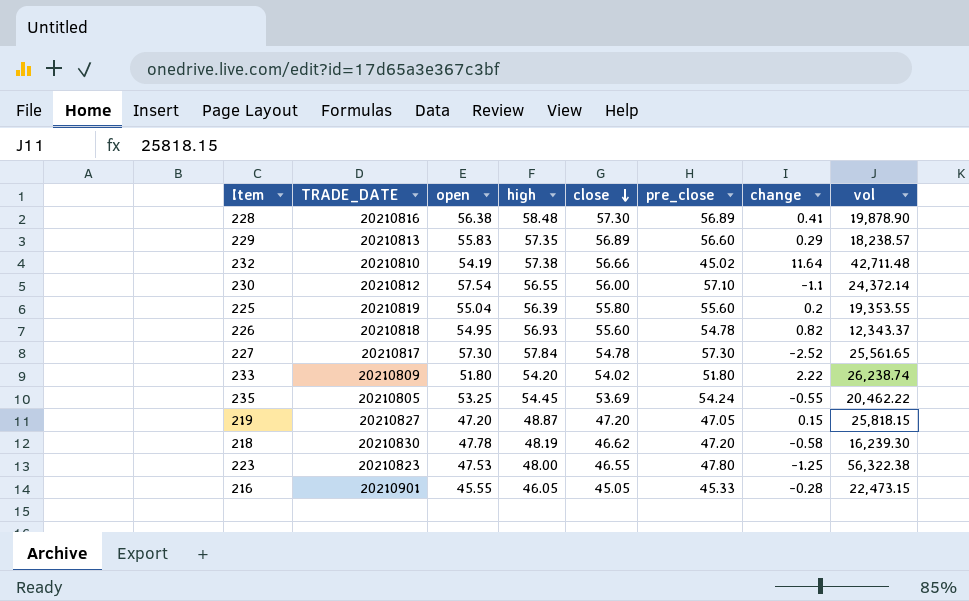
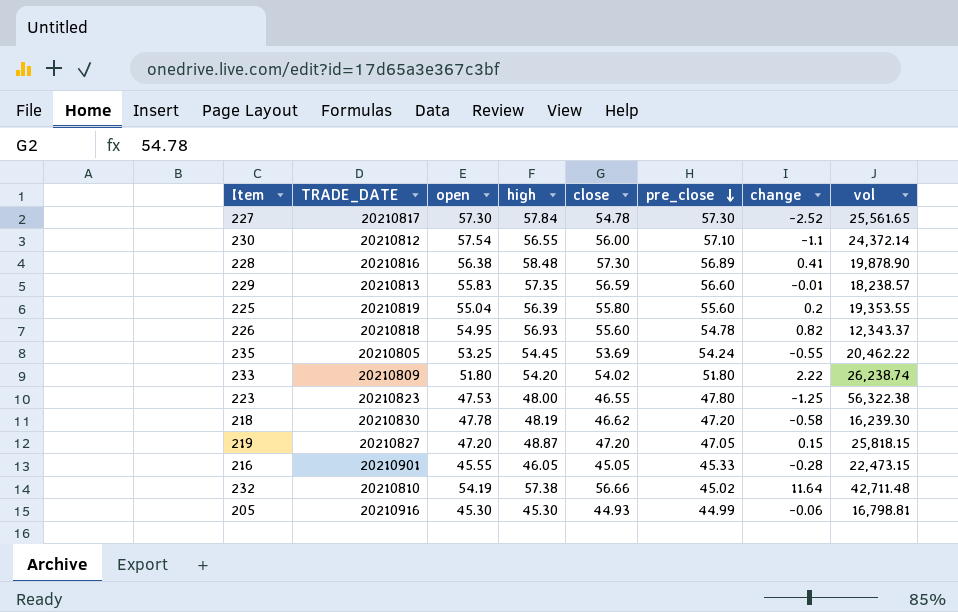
row order: close descending -> pre_close descending
229 | close: 56.89 -> 56.59
229 | change: 0.29 -> -0.01
row 205: none -> 20210916 | 45.30 | 45.30 | 44.93 | 44.99 | -0.06 | 16,798.81

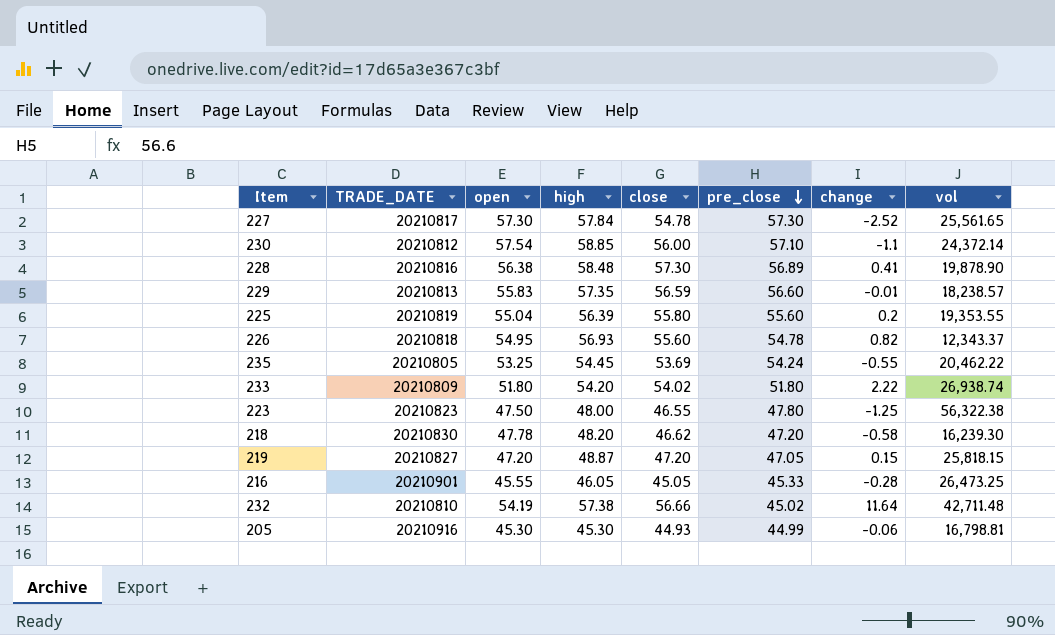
230 | high: 56.55 -> 58.85
233 | vol: 26,238.74 -> 26,938.74
223 | open: 47.53 -> 47.50
218 | high: 48.19 -> 48.20
216 | vol: 22,473.15 -> 26,473.25

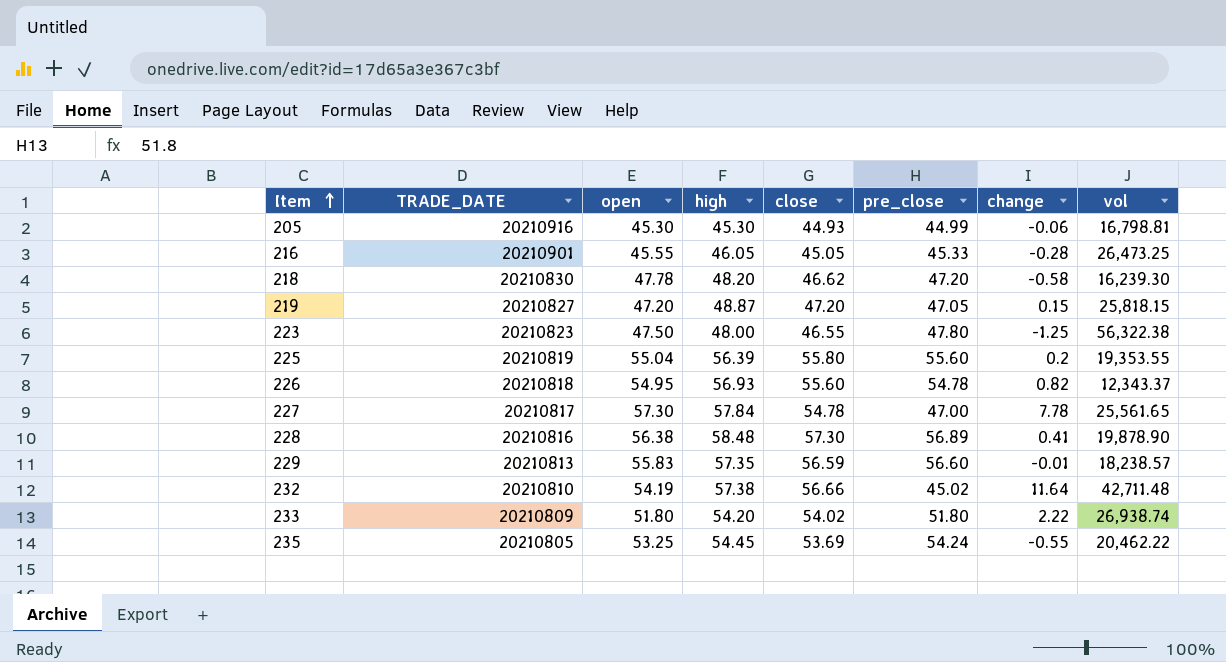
row order: pre_close descending -> Item ascending
row 230: 20210812 | 57.54 | 58.85 | 56.00 | 57.10 | -1.1 | 24,372.14 -> none
227 | pre_close: 57.30 -> 47.00
227 | change: -2.52 -> 7.78

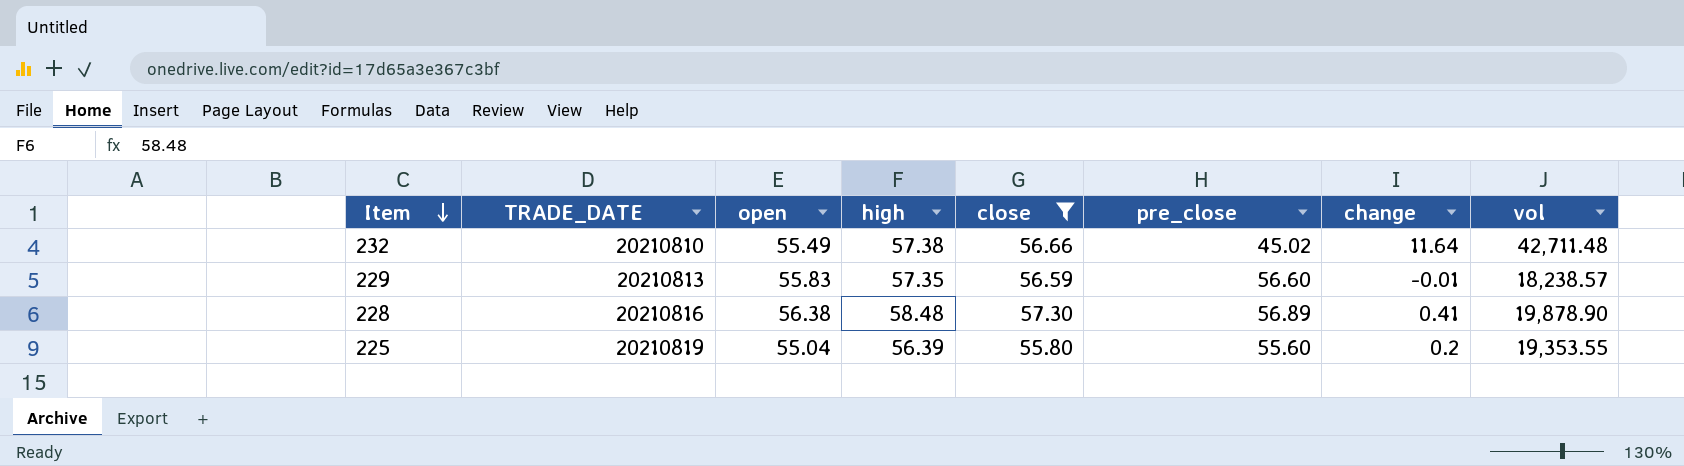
filter: none -> close >= 55.80
row order: Item ascending -> Item descending
232 | open: 54.19 -> 55.49

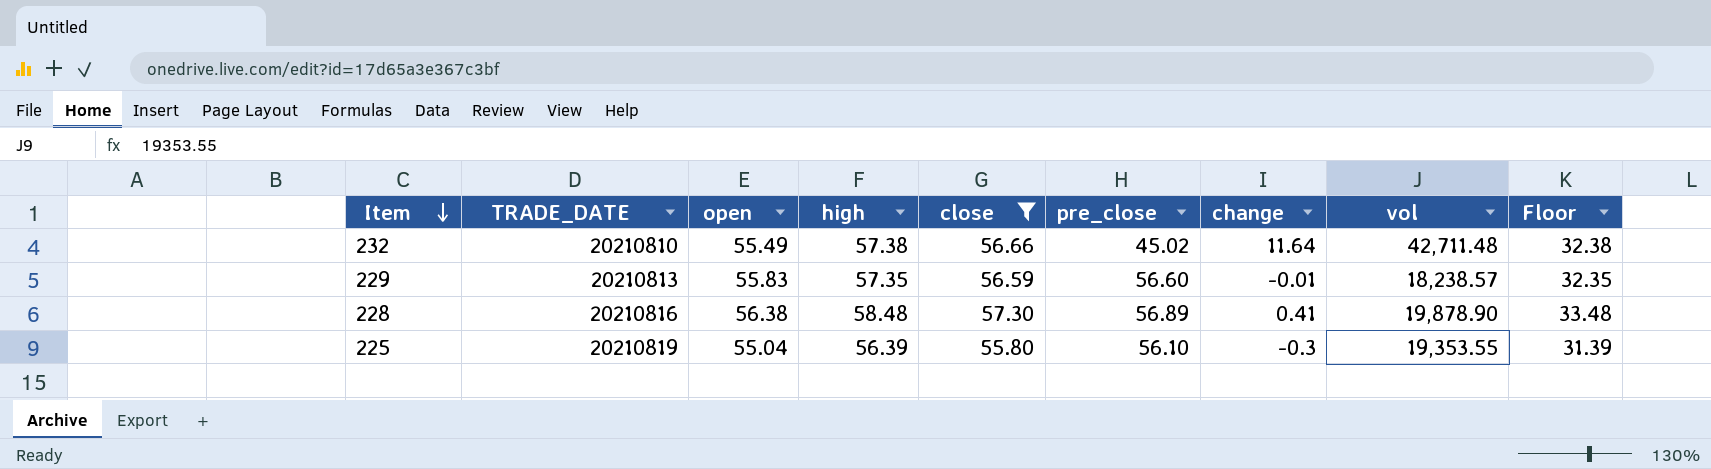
column Floor | formula: none -> [high] - 25
225 | pre_close: 55.60 -> 56.10
225 | change: 0.2 -> -0.3

